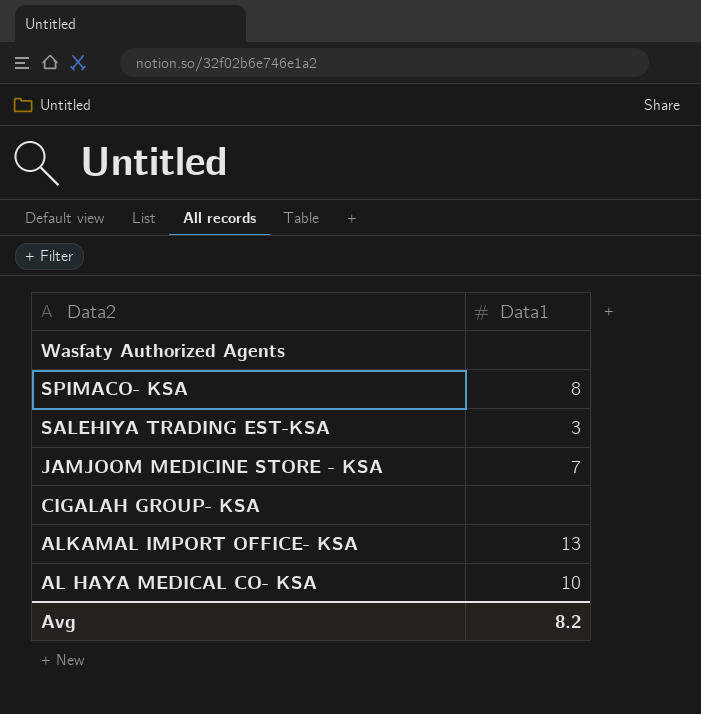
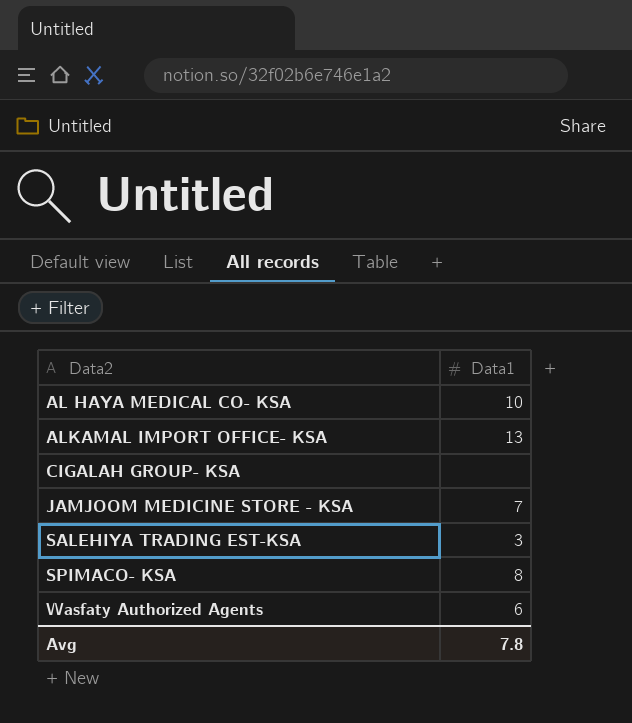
row order: Data2 descending -> Data2 ascending
Wasfaty Authorized Agents | Data1: none -> 6
Avg | Data1: 8.2 -> 7.8

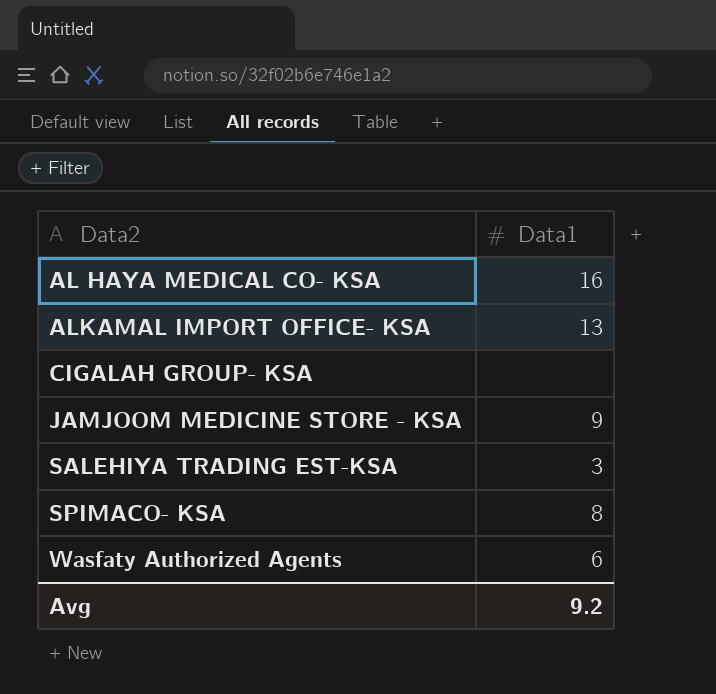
AL HAYA MEDICAL CO- KSA | Data1: 10 -> 16
JAMJOOM MEDICINE STORE - KSA | Data1: 7 -> 9
Avg | Data1: 7.8 -> 9.2

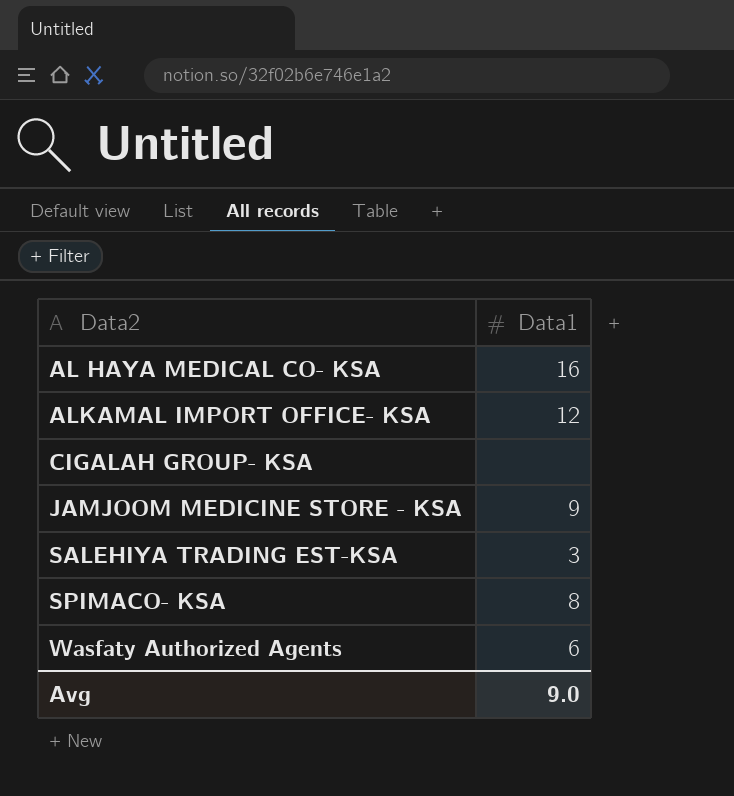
ALKAMAL IMPORT OFFICE- KSA | Data1: 13 -> 12
Avg | Data1: 9.2 -> 9.0

